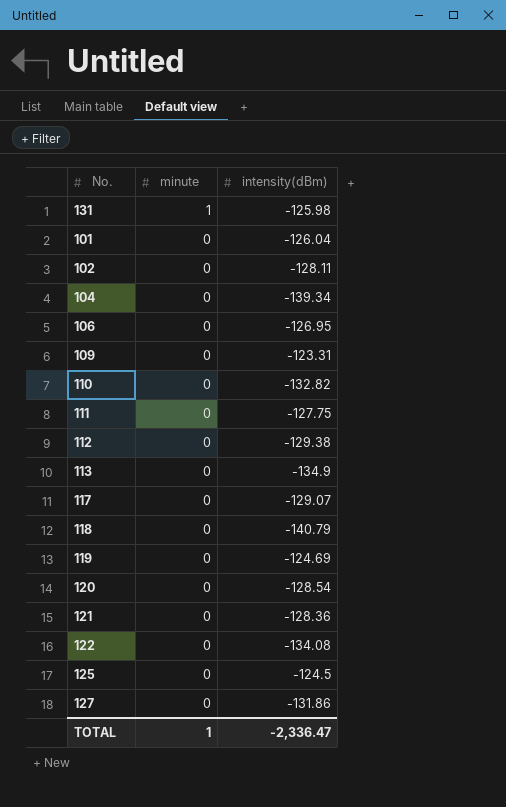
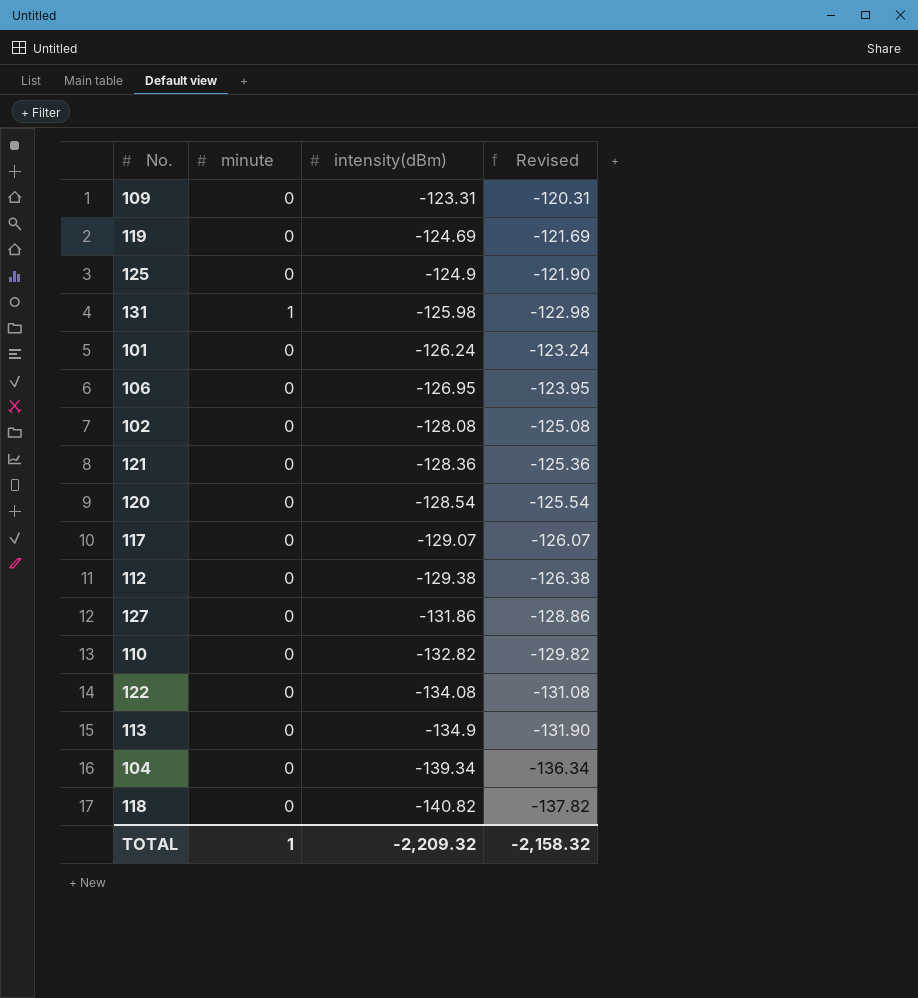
row order: minute descending -> intensity(dBm) descending
column Revised | formula: none -> [intensity(dBm)] + 3
row 111: 0 | -127.75 -> none
125 | intensity(dBm): -124.5 -> -124.9
101 | intensity(dBm): -126.04 -> -126.24
102 | intensity(dBm): -128.11 -> -128.08
118 | intensity(dBm): -140.79 -> -140.82
TOTAL | intensity(dBm): -2,336.47 -> -2,209.32

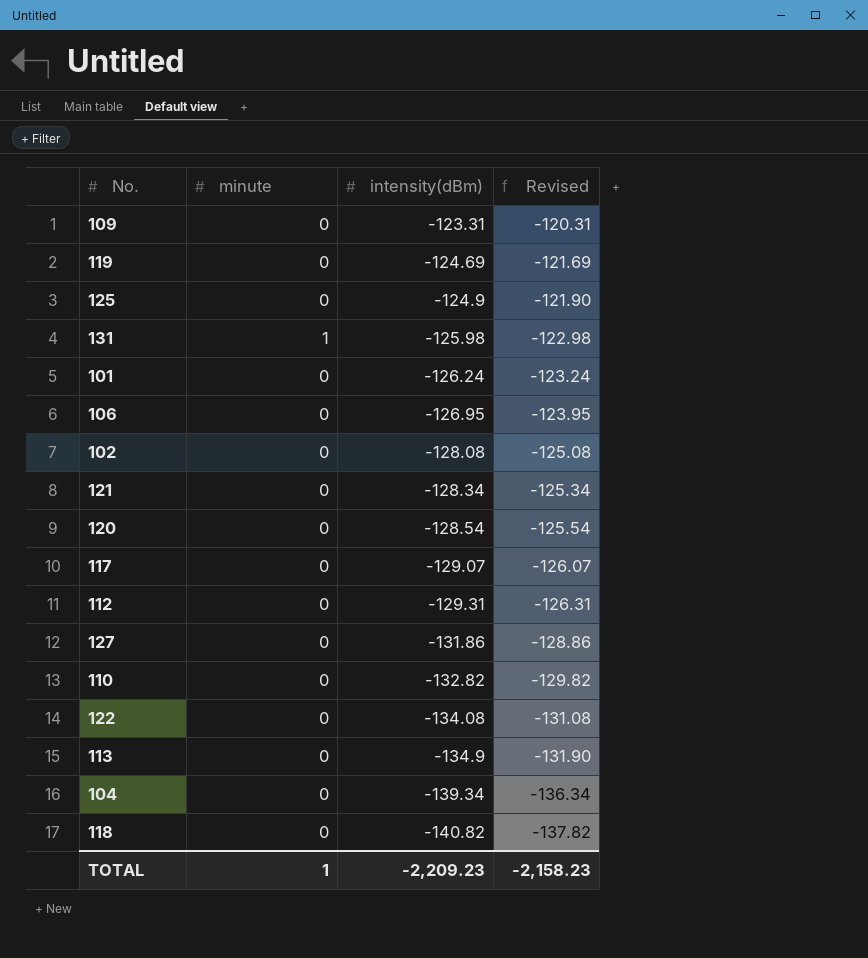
121 | intensity(dBm): -128.36 -> -128.34
121 | Revised: -125.36 -> -125.34
112 | intensity(dBm): -129.38 -> -129.31
112 | Revised: -126.38 -> -126.31
TOTAL | intensity(dBm): -2,209.32 -> -2,209.23
TOTAL | Revised: -2,158.32 -> -2,158.23

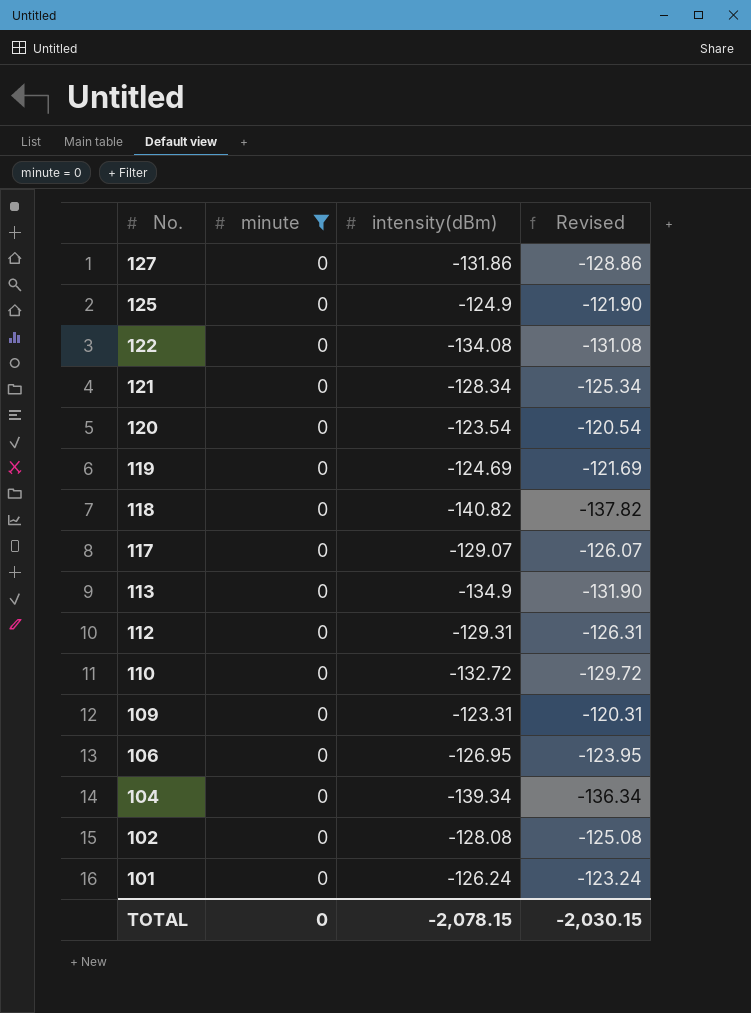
filter: none -> minute = 0
row order: intensity(dBm) descending -> No. descending
120 | intensity(dBm): -128.54 -> -123.54
120 | Revised: -125.54 -> -120.54
110 | intensity(dBm): -132.82 -> -132.72
110 | Revised: -129.82 -> -129.72
TOTAL | minute: 1 -> 0
TOTAL | intensity(dBm): -2,209.23 -> -2,078.15
TOTAL | Revised: -2,158.23 -> -2,030.15

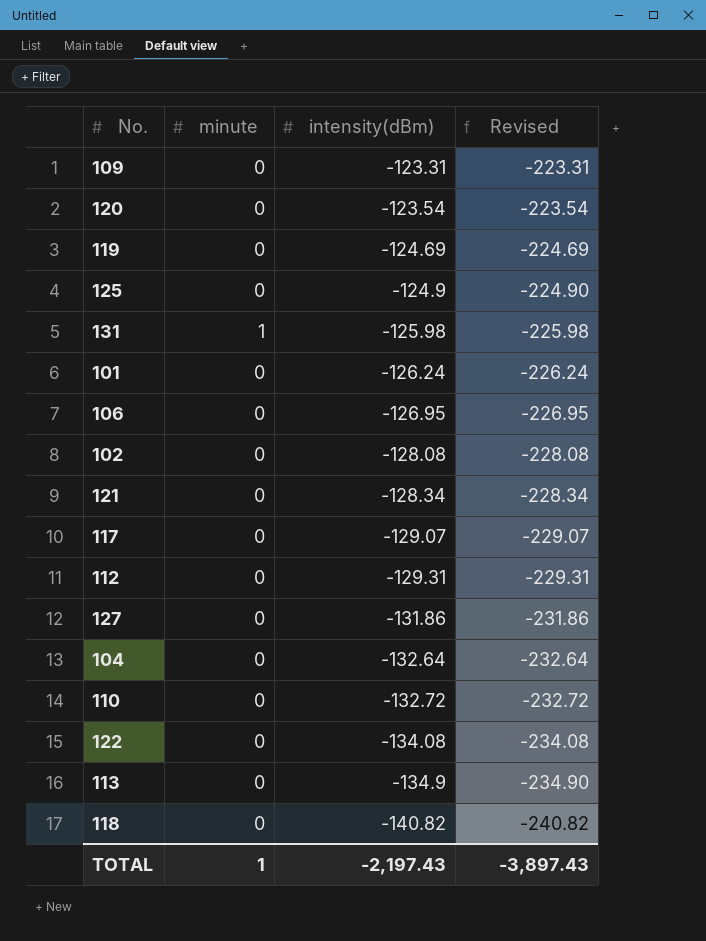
filter: minute = 0 -> none
row order: No. descending -> intensity(dBm) descending
column Revised | formula: [intensity(dBm)] + 3 -> [intensity(dBm)] - 100
104 | intensity(dBm): -139.34 -> -132.64
TOTAL | minute: 0 -> 1
TOTAL | intensity(dBm): -2,078.15 -> -2,197.43
TOTAL | Revised: -2,030.15 -> -3,897.43

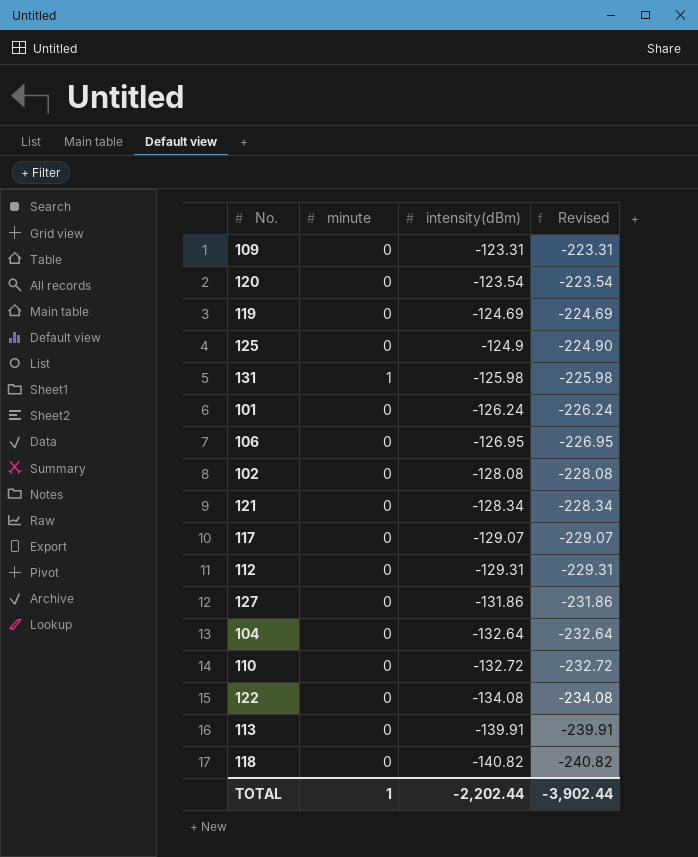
113 | intensity(dBm): -134.9 -> -139.91
113 | Revised: -234.90 -> -239.91
TOTAL | intensity(dBm): -2,197.43 -> -2,202.44
TOTAL | Revised: -3,897.43 -> -3,902.44

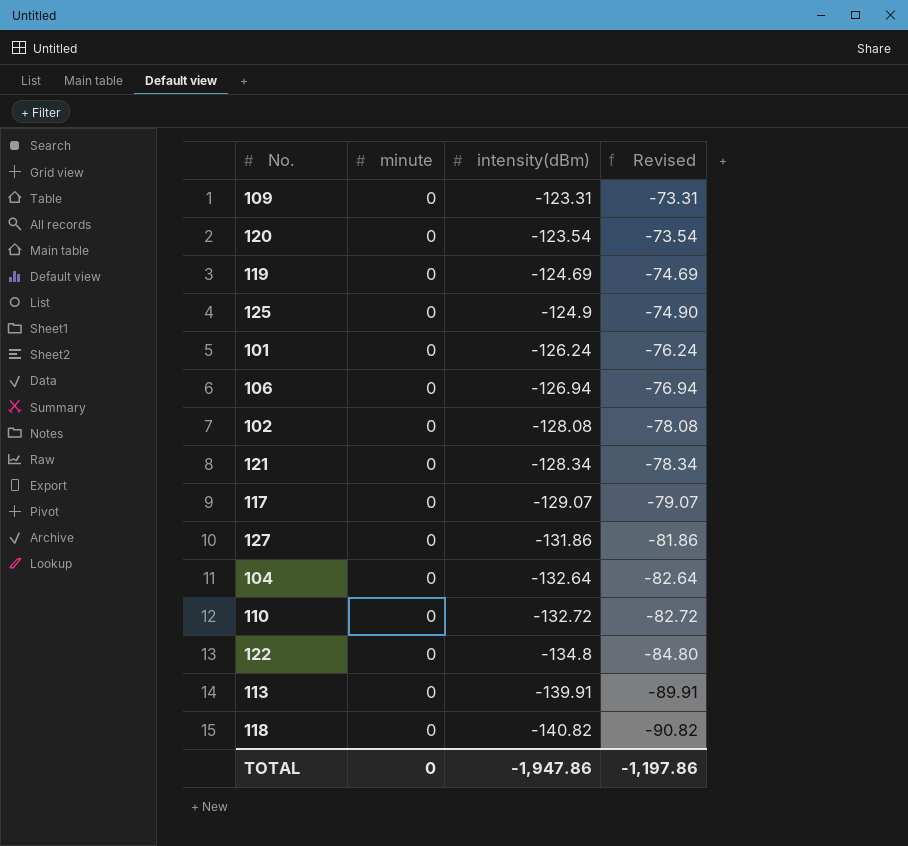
column Revised | formula: [intensity(dBm)] - 100 -> [intensity(dBm)] + 50
row 131: 1 | -125.98 | -225.98 -> none
row 112: 0 | -129.31 | -229.31 -> none
106 | intensity(dBm): -126.95 -> -126.94
122 | intensity(dBm): -134.08 -> -134.8
TOTAL | minute: 1 -> 0
TOTAL | intensity(dBm): -2,202.44 -> -1,947.86
TOTAL | Revised: -3,902.44 -> -1,197.86

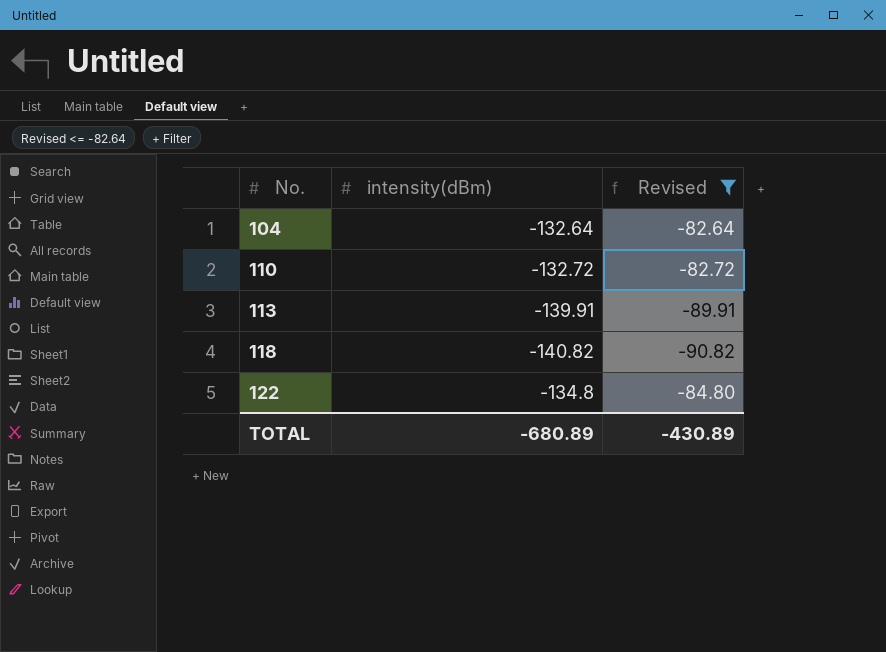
filter: none -> Revised <= -82.64
row order: intensity(dBm) descending -> No. ascending
column minute | position: 2 -> none
TOTAL | intensity(dBm): -1,947.86 -> -680.89
TOTAL | Revised: -1,197.86 -> -430.89

